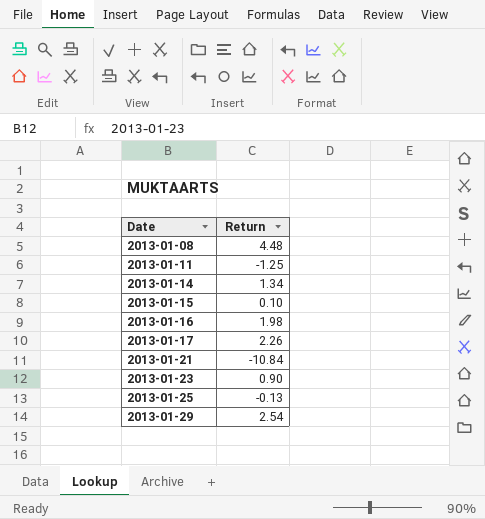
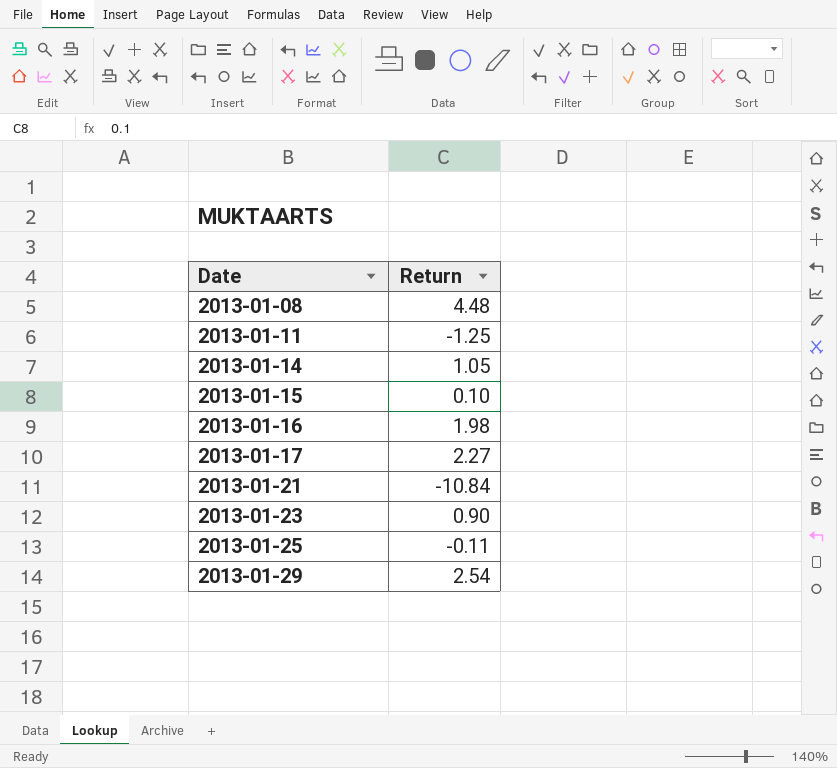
2013-01-14 | Return: 1.34 -> 1.05
2013-01-17 | Return: 2.26 -> 2.27
2013-01-25 | Return: -0.13 -> -0.11

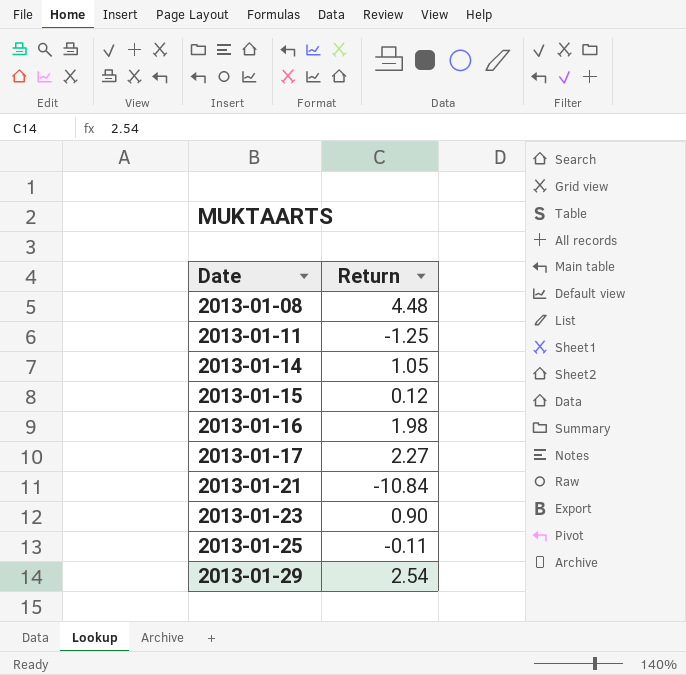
2013-01-15 | Return: 0.10 -> 0.12

